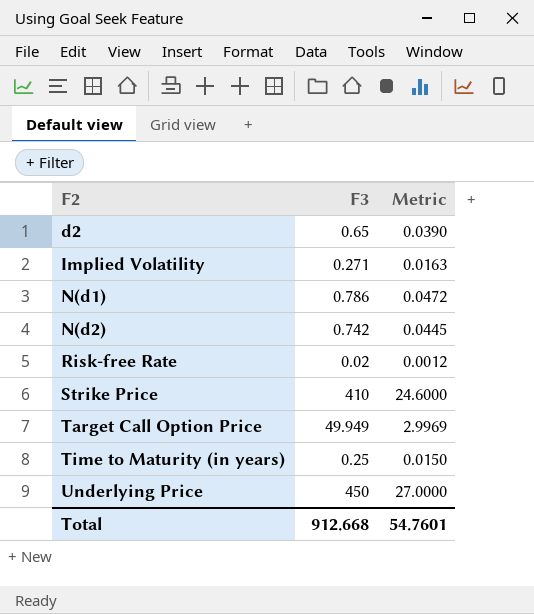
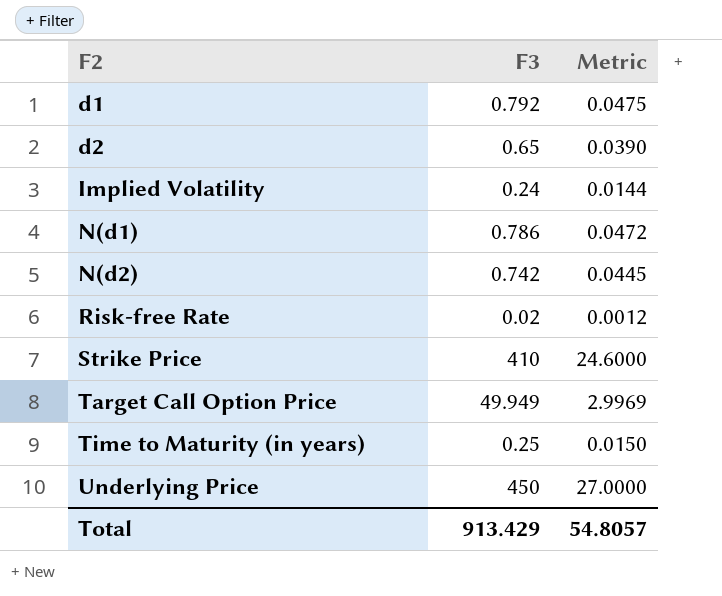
row d1: none -> 0.792 | 0.0475
Implied Volatility | F3: 0.271 -> 0.24
Implied Volatility | Metric: 0.0163 -> 0.0144
Total | F3: 912.668 -> 913.429
Total | Metric: 54.7601 -> 54.8057

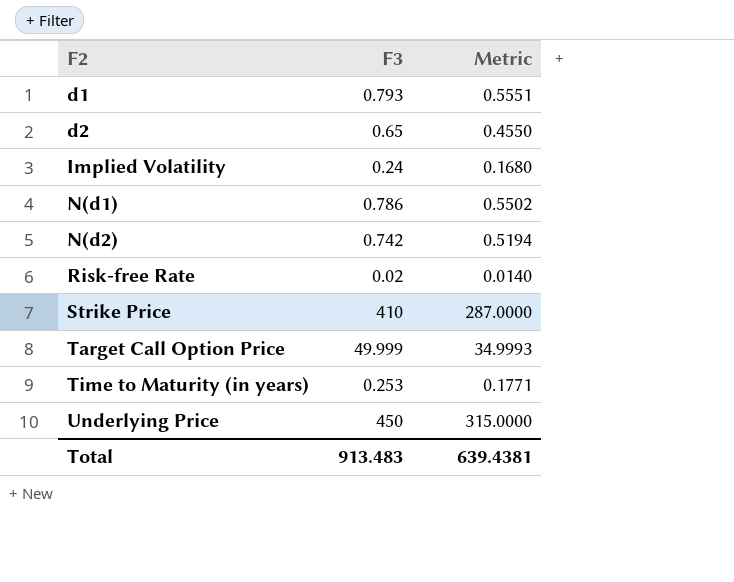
column Metric | formula: [F3] * 0.06 -> [F3] * 0.7
d1 | F3: 0.792 -> 0.793
Target Call Option Price | F3: 49.949 -> 49.999
Time to Maturity (in years) | F3: 0.25 -> 0.253
Total | F3: 913.429 -> 913.483
Total | Metric: 54.8057 -> 639.4381

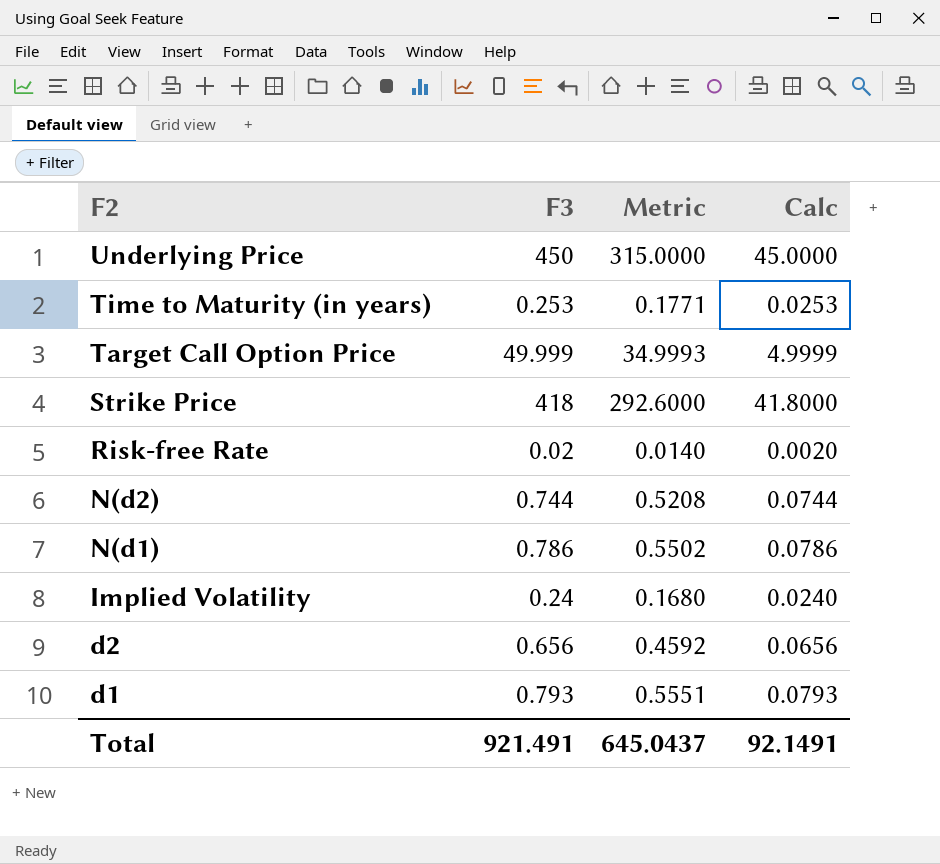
row order: F2 ascending -> F2 descending
column Calc | formula: none -> [F3] * 0.1
Strike Price | F3: 410 -> 418
Strike Price | Metric: 287.0000 -> 292.6000
N(d2) | F3: 0.742 -> 0.744
N(d2) | Metric: 0.5194 -> 0.5208
d2 | F3: 0.65 -> 0.656
d2 | Metric: 0.4550 -> 0.4592
Total | F3: 913.483 -> 921.491
Total | Metric: 639.4381 -> 645.0437

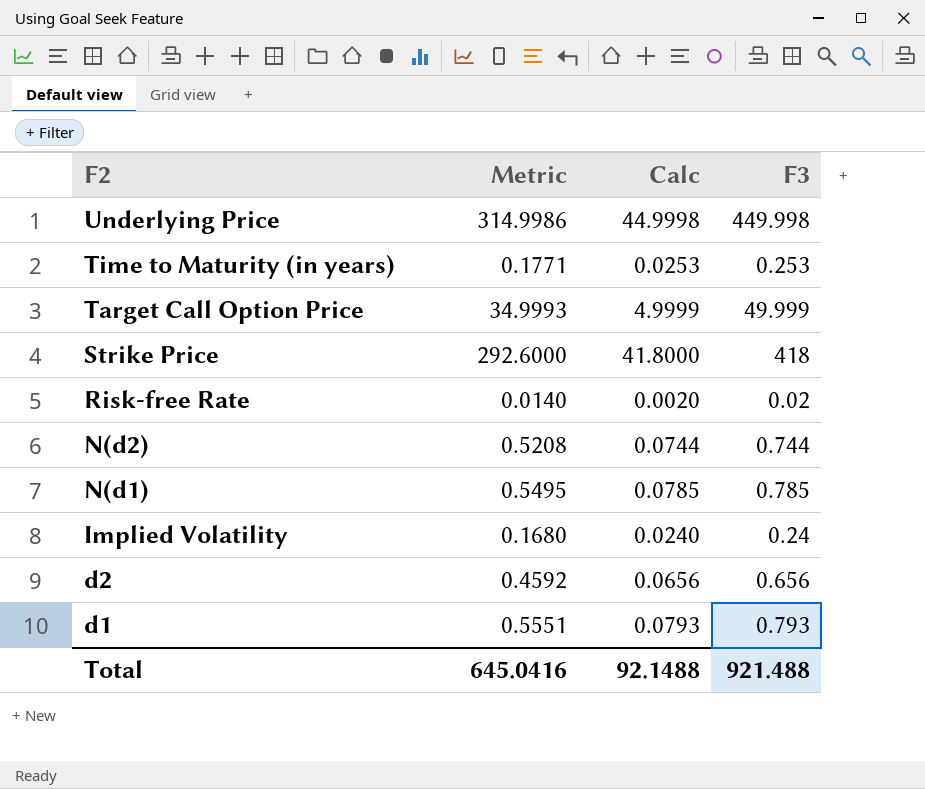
column F3 | position: 2 -> 4
Underlying Price | Metric: 315.0000 -> 314.9986
Underlying Price | Calc: 45.0000 -> 44.9998
Underlying Price | F3: 450 -> 449.998
N(d1) | Metric: 0.5502 -> 0.5495
N(d1) | Calc: 0.0786 -> 0.0785
N(d1) | F3: 0.786 -> 0.785
Total | Metric: 645.0437 -> 645.0416
Total | Calc: 92.1491 -> 92.1488
Total | F3: 921.491 -> 921.488

